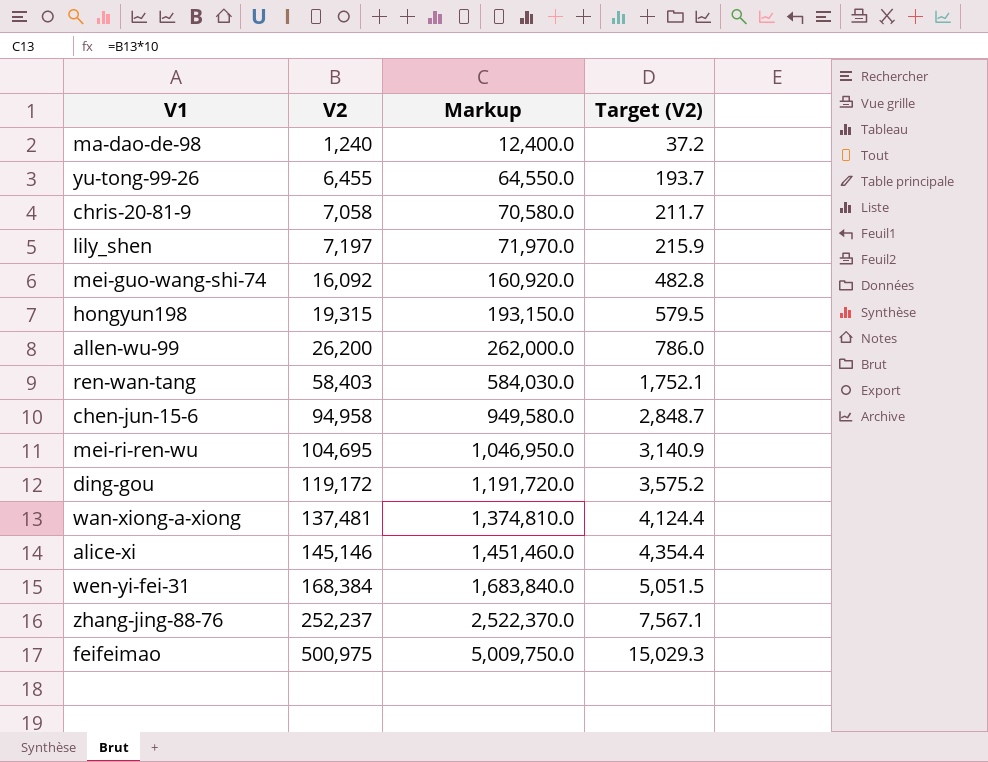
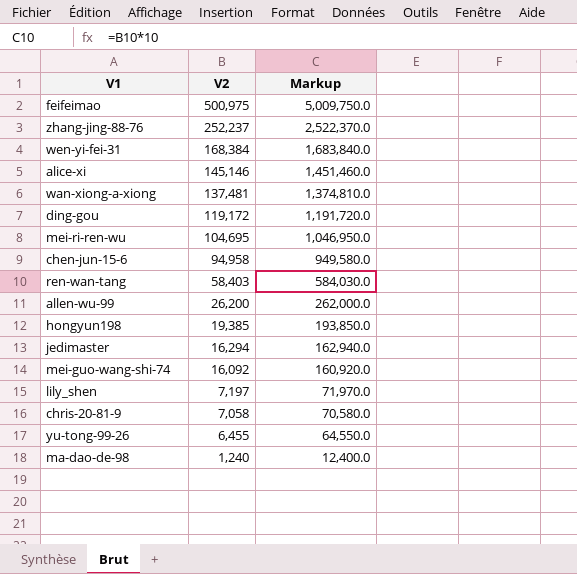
row order: V2 ascending -> V2 descending
column Target (V2) | formula: [V2] * 0.03 -> none
hongyun198 | V2: 19,315 -> 19,385
hongyun198 | Markup: 193,150.0 -> 193,850.0
row jedimaster: none -> 16,294 | 162,940.0

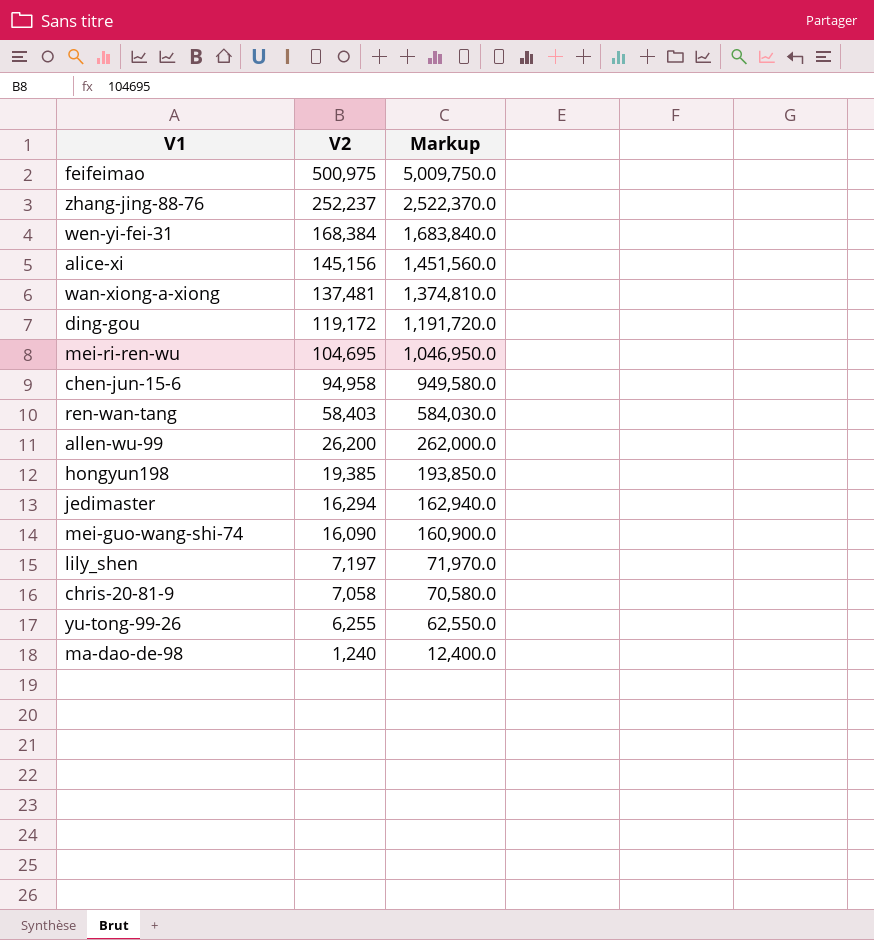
alice-xi | V2: 145,146 -> 145,156
alice-xi | Markup: 1,451,460.0 -> 1,451,560.0
mei-guo-wang-shi-74 | V2: 16,092 -> 16,090
mei-guo-wang-shi-74 | Markup: 160,920.0 -> 160,900.0
yu-tong-99-26 | V2: 6,455 -> 6,255
yu-tong-99-26 | Markup: 64,550.0 -> 62,550.0

